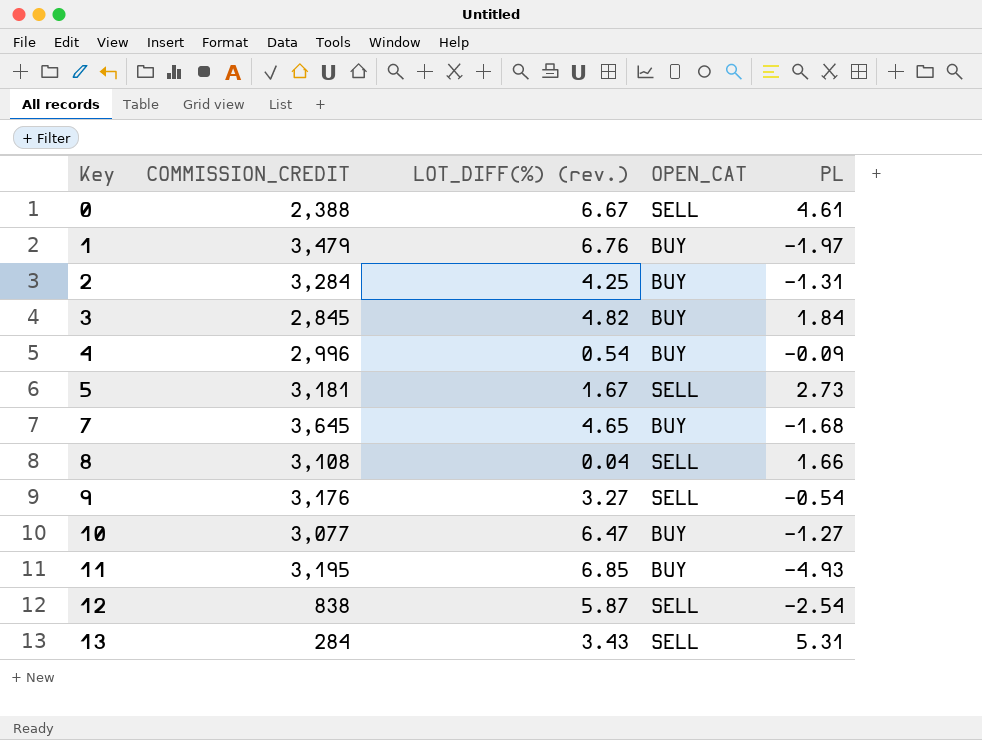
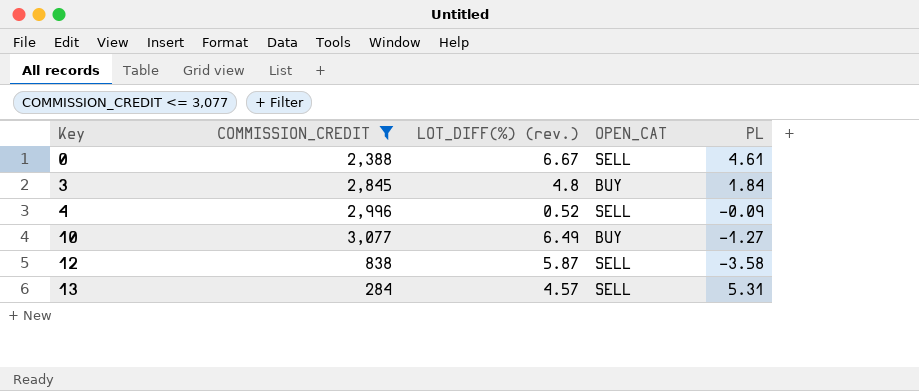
filter: none -> COMMISSION_CREDIT <= 3,077
3 | LOT_DIFF(%) (rev.): 4.82 -> 4.8
4 | LOT_DIFF(%) (rev.): 0.54 -> 0.52
4 | OPEN_CAT: BUY -> SELL
10 | LOT_DIFF(%) (rev.): 6.47 -> 6.49
12 | PL: -2.54 -> -3.58
13 | LOT_DIFF(%) (rev.): 3.43 -> 4.57

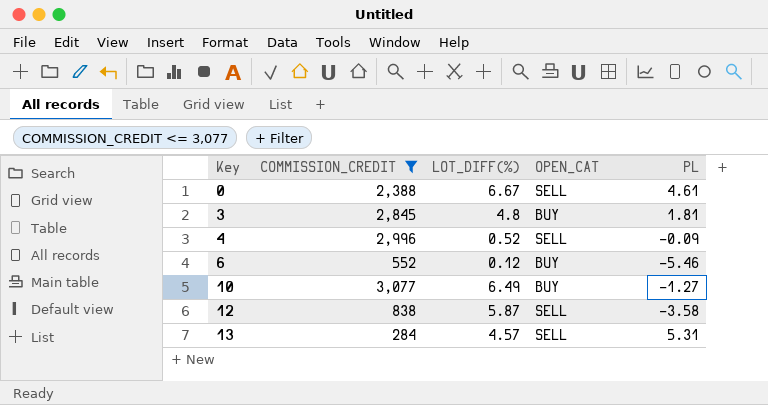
column name: LOT_DIFF(%) (rev.) -> LOT_DIFF(%)
3 | PL: 1.84 -> 1.81
row 6: none -> 552 | 0.12 | BUY | -5.46

